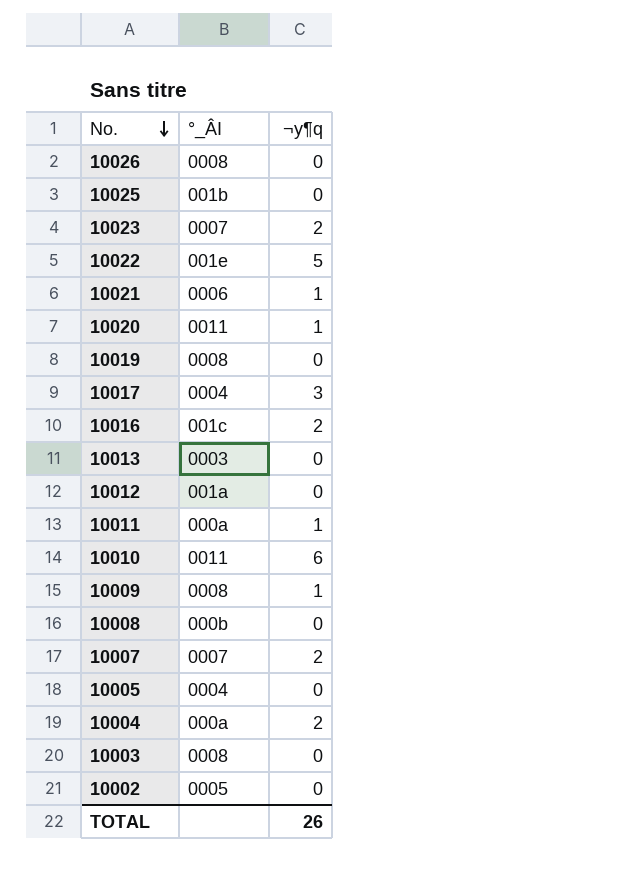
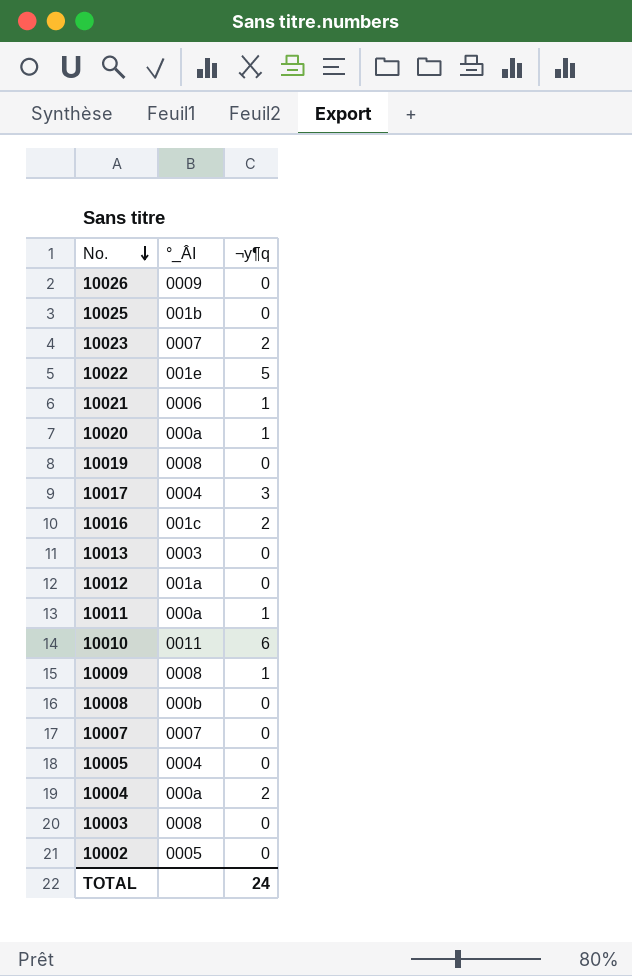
10026 | °_ÂI: 0008 -> 0009
10020 | °_ÂI: 0011 -> 000a
10007 | ¬y¶q: 2 -> 0
TOTAL | ¬y¶q: 26 -> 24

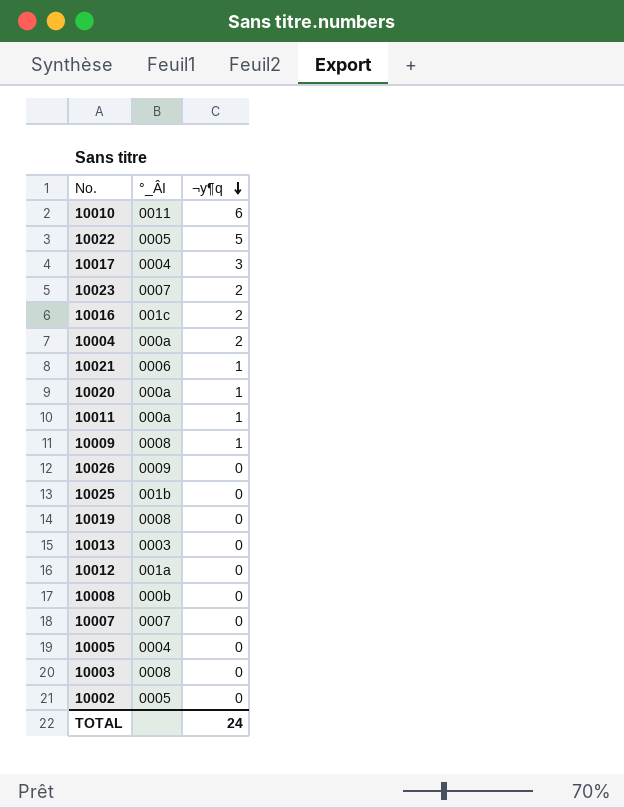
row order: No. descending -> ¬y¶q descending
10022 | °_ÂI: 001e -> 0005

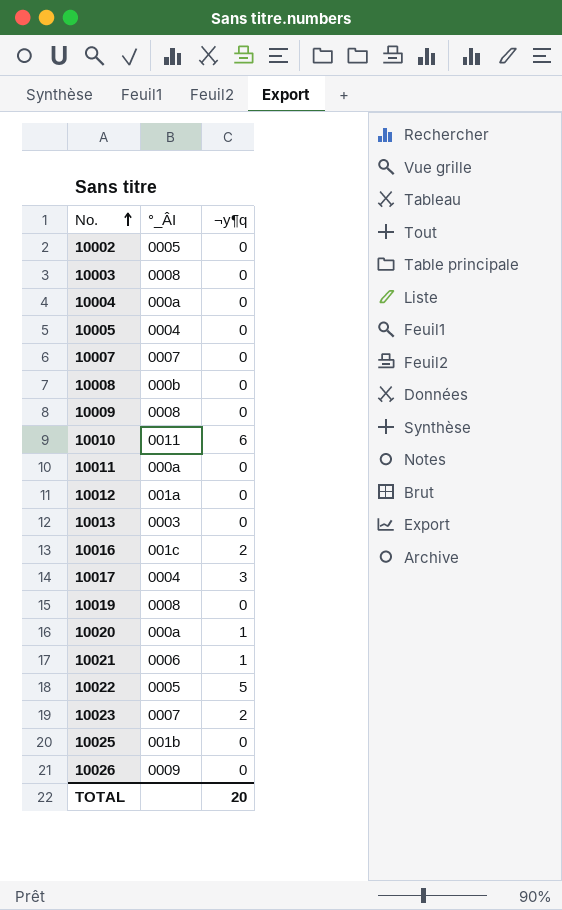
row order: ¬y¶q descending -> No. ascending
10004 | ¬y¶q: 2 -> 0
10009 | ¬y¶q: 1 -> 0
10011 | ¬y¶q: 1 -> 0
TOTAL | ¬y¶q: 24 -> 20

